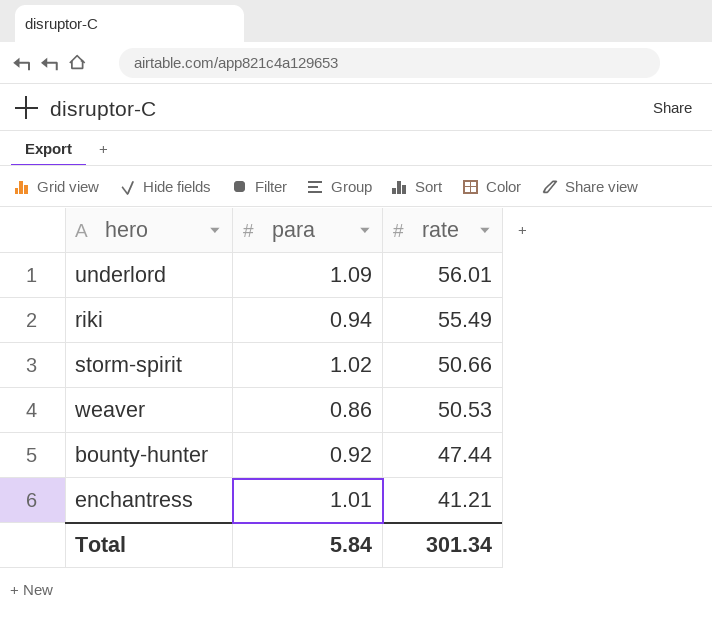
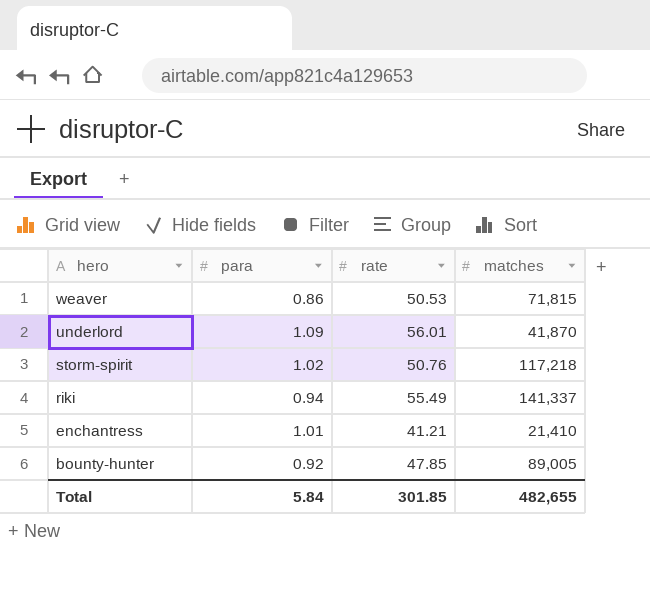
row order: rate descending -> hero descending
column matches | position: none -> 4
storm-spirit | rate: 50.66 -> 50.76
bounty-hunter | rate: 47.44 -> 47.85
Total | rate: 301.34 -> 301.85

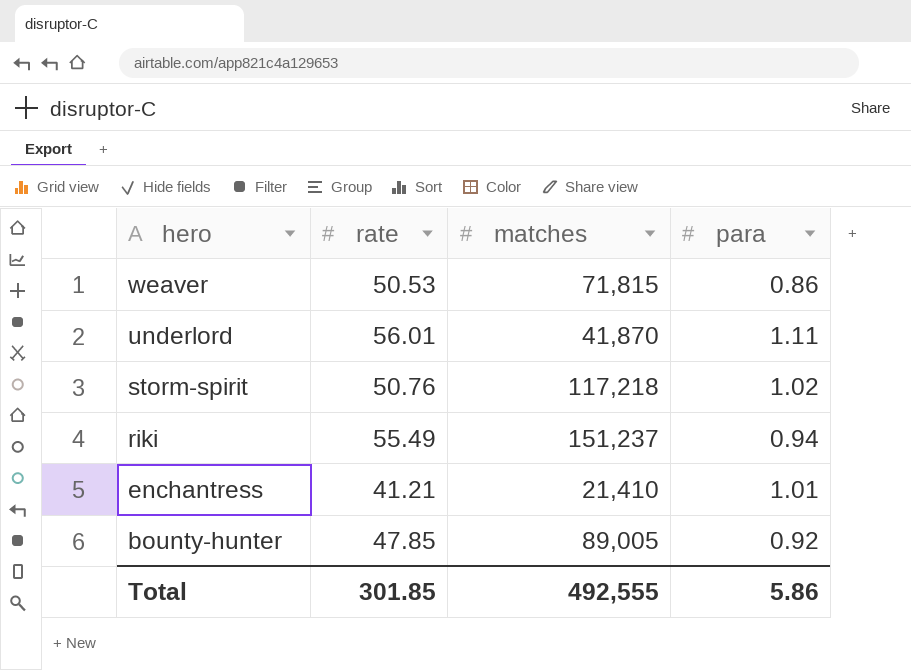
column para | position: 2 -> 4
underlord | para: 1.09 -> 1.11
riki | matches: 141,337 -> 151,237
Total | matches: 482,655 -> 492,555
Total | para: 5.84 -> 5.86

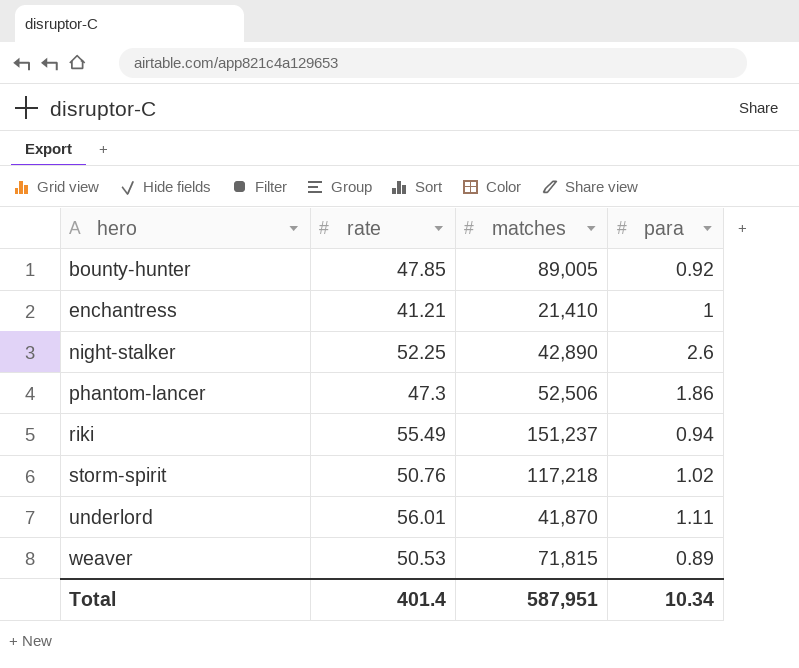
row order: hero descending -> hero ascending
enchantress | para: 1.01 -> 1
row night-stalker: none -> 52.25 | 42,890 | 2.6
row phantom-lancer: none -> 47.3 | 52,506 | 1.86
weaver | para: 0.86 -> 0.89
Total | rate: 301.85 -> 401.4
Total | matches: 492,555 -> 587,951
Total | para: 5.86 -> 10.34

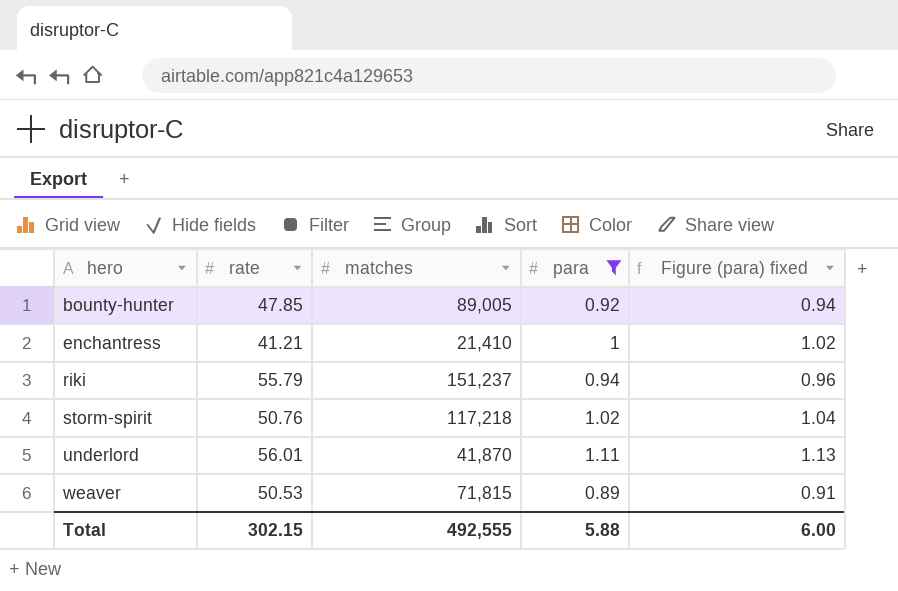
filter: none -> para <= 1.11
column Figure (para) fixed | formula: none -> [para] * 1.02
riki | rate: 55.49 -> 55.79
Total | rate: 401.4 -> 302.15
Total | matches: 587,951 -> 492,555
Total | para: 10.34 -> 5.88

